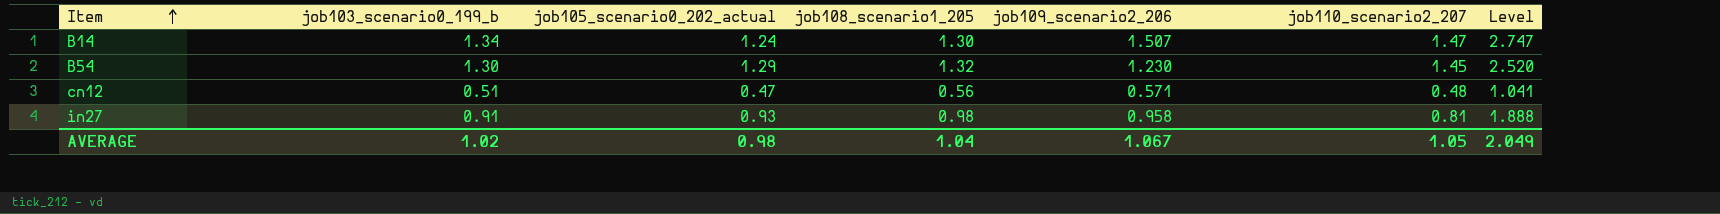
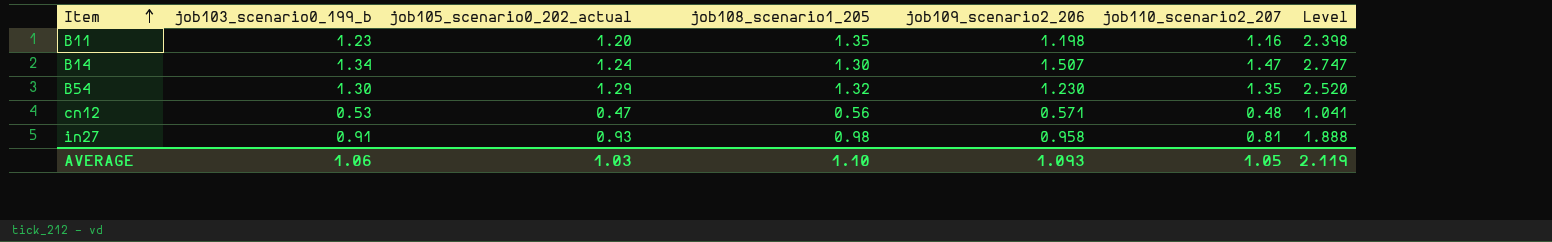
row B11: none -> 1.23 | 1.20 | 1.35 | 1.198 | 1.16 | 2.398
B54 | job110_scenario2_207: 1.45 -> 1.35
cn12 | job103_scenario0_199_b: 0.51 -> 0.53
AVERAGE | job103_scenario0_199_b: 1.02 -> 1.06
AVERAGE | job105_scenario0_202_actual: 0.98 -> 1.03
AVERAGE | job108_scenario1_205: 1.04 -> 1.10
AVERAGE | job109_scenario2_206: 1.067 -> 1.093
AVERAGE | Level: 2.049 -> 2.119

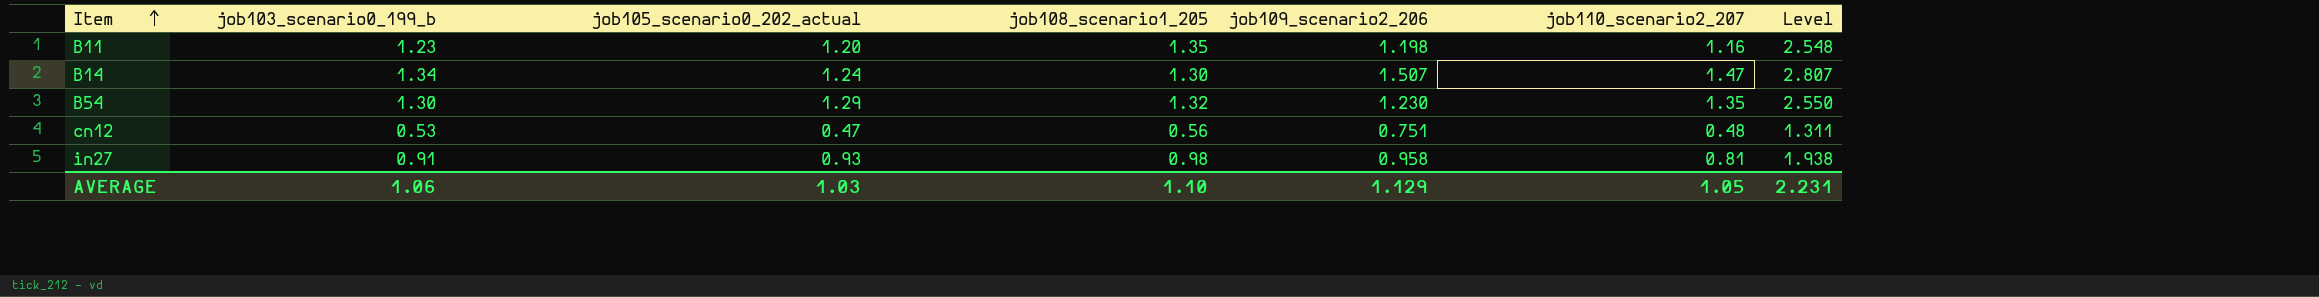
column Level | formula: [job105_scenario0_202_actual] + [job109_scenario2_206] -> [job108_scenario1_205] + [job109_scenario2_206]
cn12 | job109_scenario2_206: 0.571 -> 0.751
AVERAGE | job109_scenario2_206: 1.093 -> 1.129
AVERAGE | Level: 2.119 -> 2.231

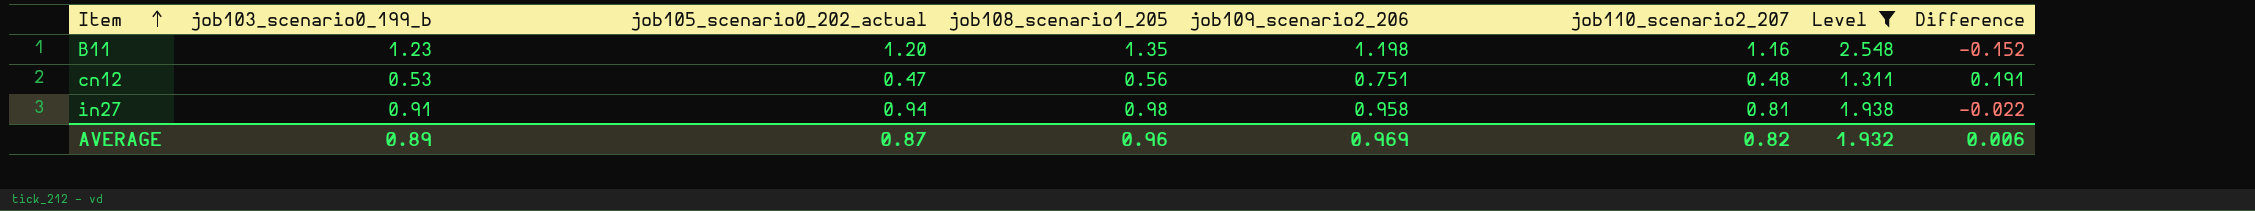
filter: none -> Level <= 2.548
column Difference | formula: none -> [job109_scenario2_206] - [job108_scenario1_205]
in27 | job105_scenario0_202_actual: 0.93 -> 0.94
AVERAGE | job103_scenario0_199_b: 1.06 -> 0.89
AVERAGE | job105_scenario0_202_actual: 1.03 -> 0.87
AVERAGE | job108_scenario1_205: 1.10 -> 0.96
AVERAGE | job109_scenario2_206: 1.129 -> 0.969
AVERAGE | job110_scenario2_207: 1.05 -> 0.82
AVERAGE | Level: 2.231 -> 1.932

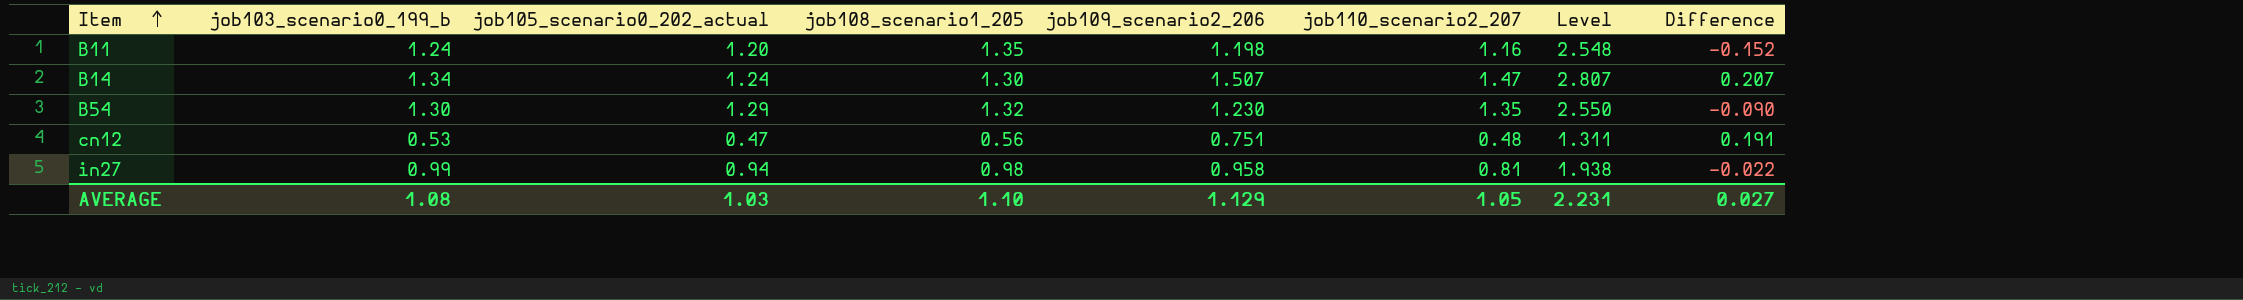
filter: Level <= 2.548 -> none
B11 | job103_scenario0_199_b: 1.23 -> 1.24
in27 | job103_scenario0_199_b: 0.91 -> 0.99
AVERAGE | job103_scenario0_199_b: 0.89 -> 1.08
AVERAGE | job105_scenario0_202_actual: 0.87 -> 1.03
AVERAGE | job108_scenario1_205: 0.96 -> 1.10
AVERAGE | job109_scenario2_206: 0.969 -> 1.129
AVERAGE | job110_scenario2_207: 0.82 -> 1.05
AVERAGE | Level: 1.932 -> 2.231
AVERAGE | Difference: 0.006 -> 0.027

